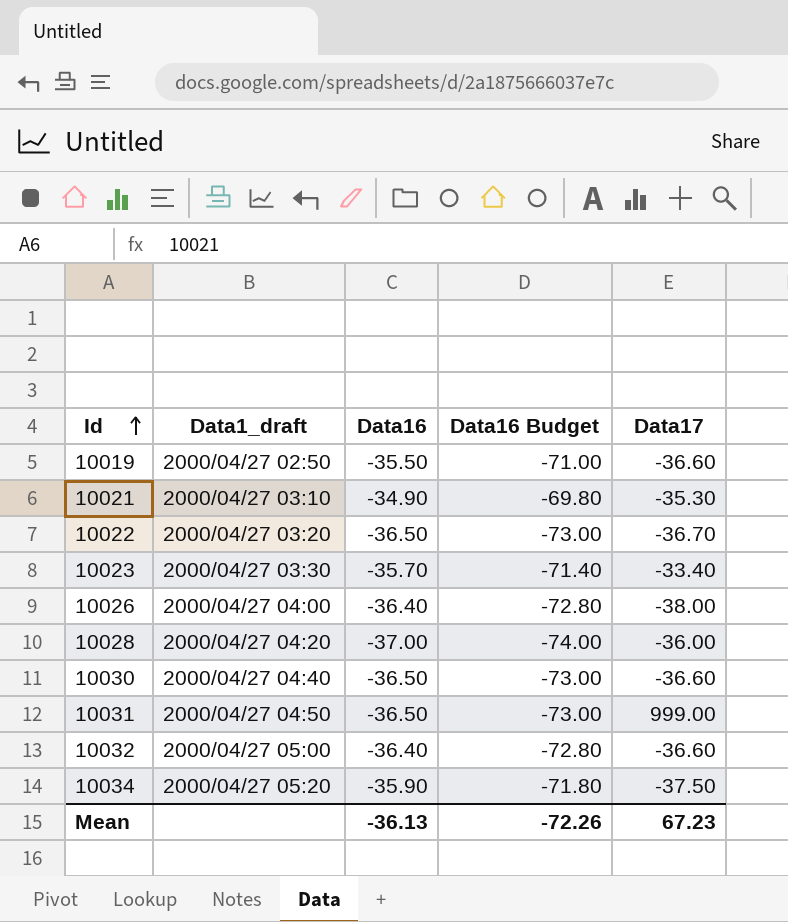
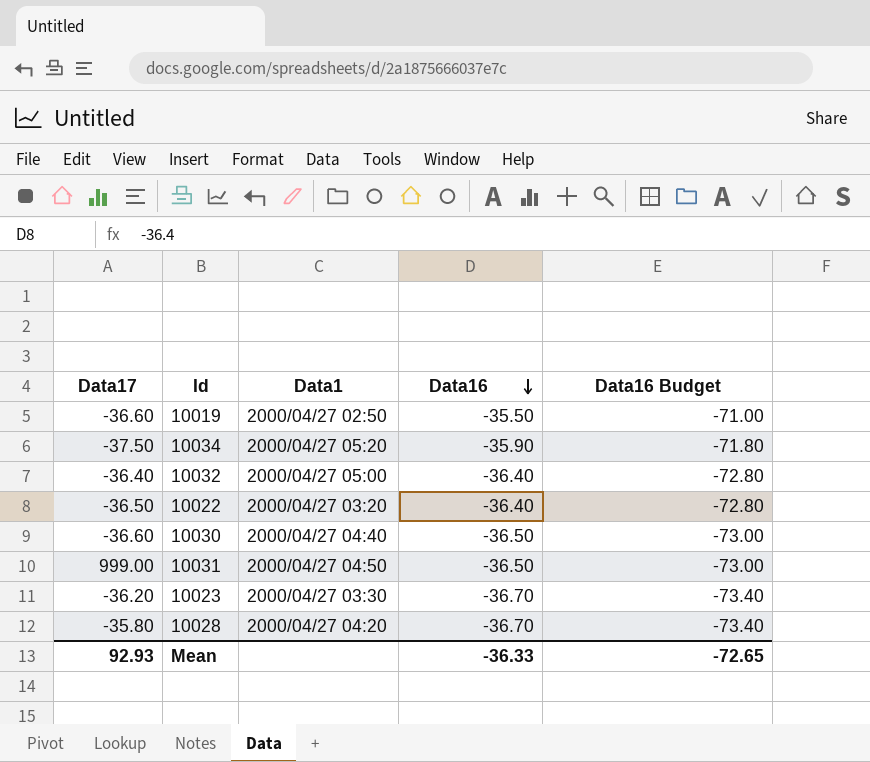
row order: Id ascending -> Data16 descending
column Data17 | position: 5 -> 1
column name: Data1_draft -> Data1
row 10021: 2000/04/27 03:10 | -34.90 | -69.80 | -35.30 -> none
row 10026: 2000/04/27 04:00 | -36.40 | -72.80 | -38.00 -> none
10032 | Data17: -36.60 -> -36.40
10022 | Data17: -36.70 -> -36.50
10022 | Data16: -36.50 -> -36.40
10022 | Data16 Budget: -73.00 -> -72.80
10023 | Data17: -33.40 -> -36.20
10023 | Data16: -35.70 -> -36.70
10023 | Data16 Budget: -71.40 -> -73.40
10028 | Data17: -36.00 -> -35.80
10028 | Data16: -37.00 -> -36.70
10028 | Data16 Budget: -74.00 -> -73.40
Mean | Data17: 67.23 -> 92.93
Mean | Data16: -36.13 -> -36.33
Mean | Data16 Budget: -72.26 -> -72.65

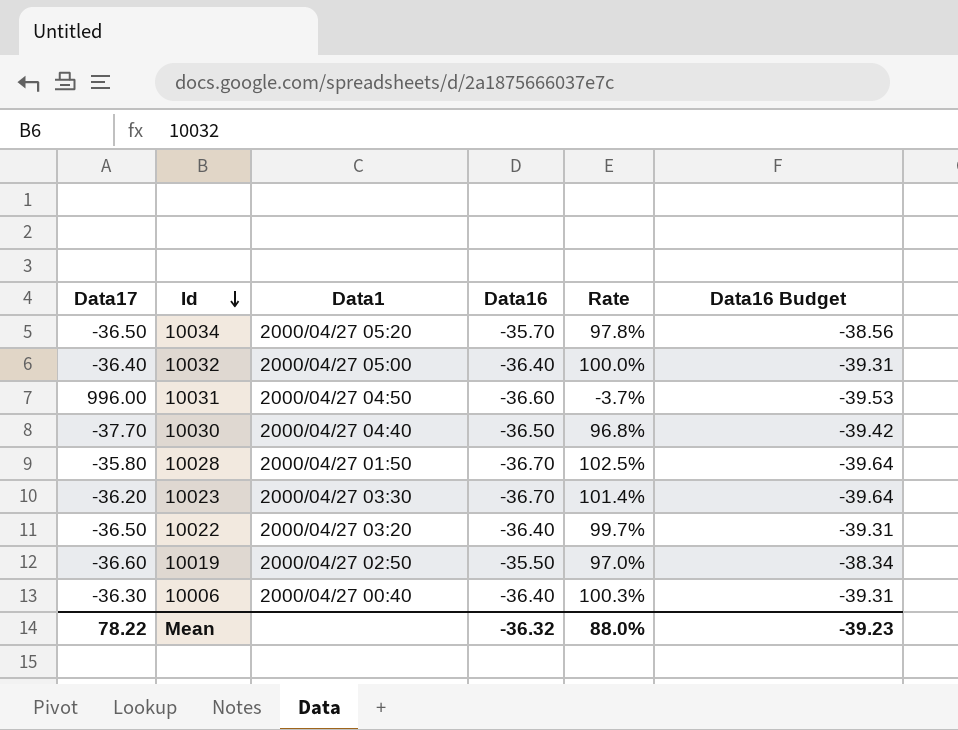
row order: Data16 descending -> Id descending
column Rate | formula: none -> [Data16] / [Data17]
column Data16 Budget | formula: [Data16] * 2 -> [Data16] * 1.08
10034 | Data17: -37.50 -> -36.50
10034 | Data16: -35.90 -> -35.70
10031 | Data17: 999.00 -> 996.00
10031 | Data16: -36.50 -> -36.60
10030 | Data17: -36.60 -> -37.70
10028 | Data1: 2000/04/27 04:20 -> 2000/04/27 01:50
row 10006: none -> -36.30 | 2000/04/27 00:40 | -36.40 | 100.3% | -39.31
Mean | Data17: 92.93 -> 78.22
Mean | Data16: -36.33 -> -36.32
Mean | Data16 Budget: -72.65 -> -39.23

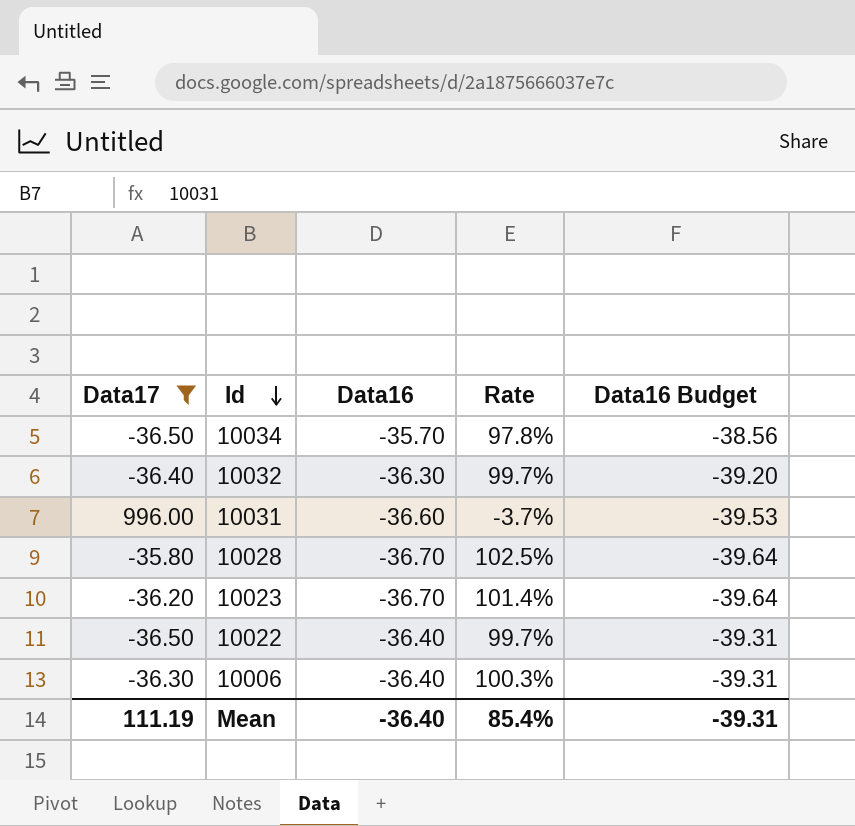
filter: none -> Data17 >= -36.50
column Data1 | position: 3 -> none
10032 | Data16: -36.40 -> -36.30
10032 | Rate: 100.0% -> 99.7%
10032 | Data16 Budget: -39.31 -> -39.20
Mean | Data17: 78.22 -> 111.19
Mean | Data16: -36.32 -> -36.40
Mean | Rate: 88.0% -> 85.4%
Mean | Data16 Budget: -39.23 -> -39.31

